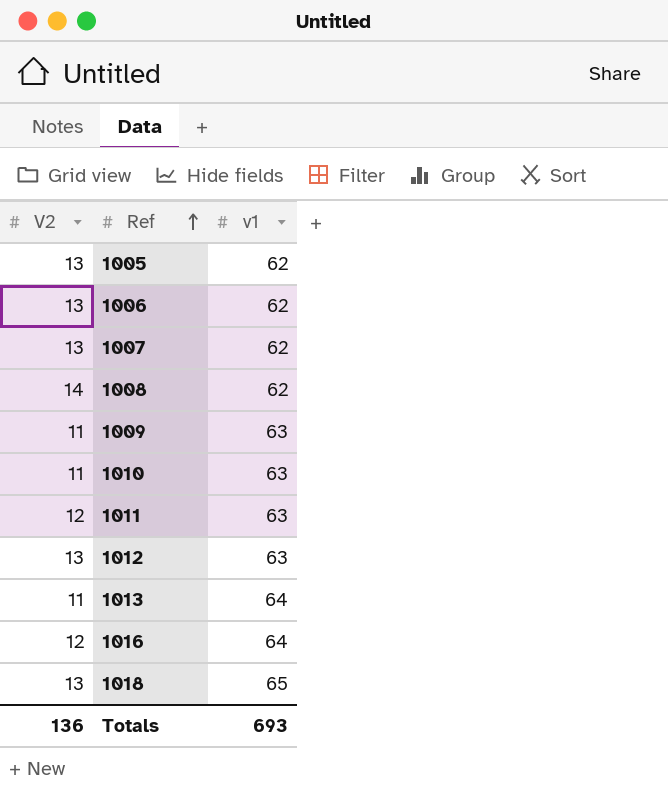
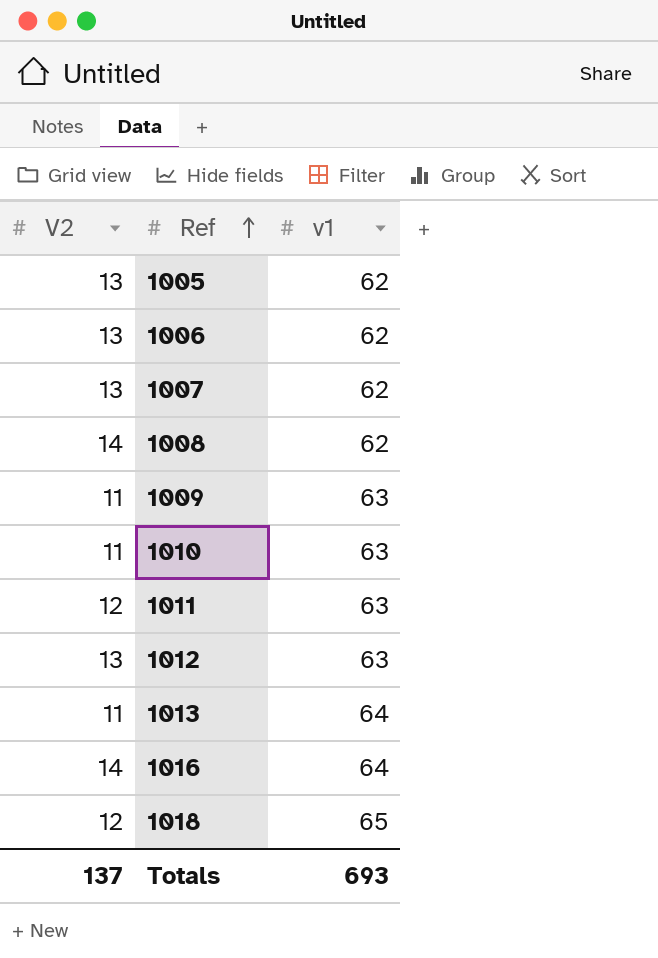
1016 | V2: 12 -> 14
1018 | V2: 13 -> 12
Totals | V2: 136 -> 137

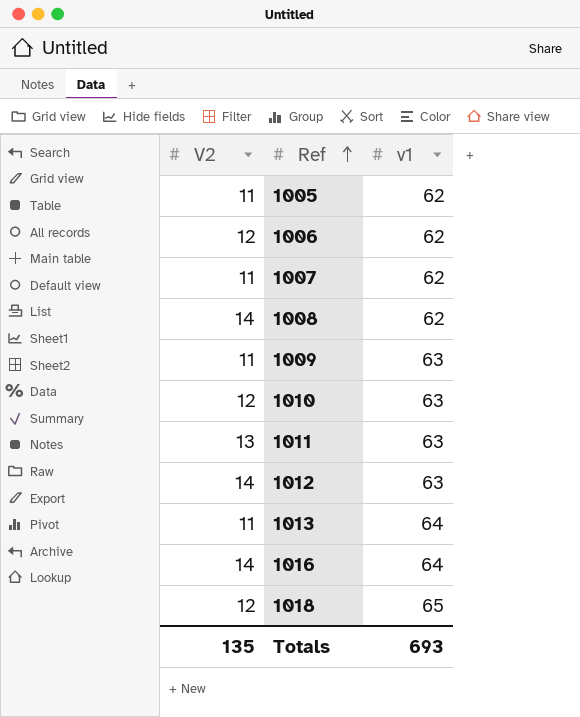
1005 | V2: 13 -> 11
1006 | V2: 13 -> 12
1007 | V2: 13 -> 11
1010 | V2: 11 -> 12
1011 | V2: 12 -> 13
1012 | V2: 13 -> 14
Totals | V2: 137 -> 135

